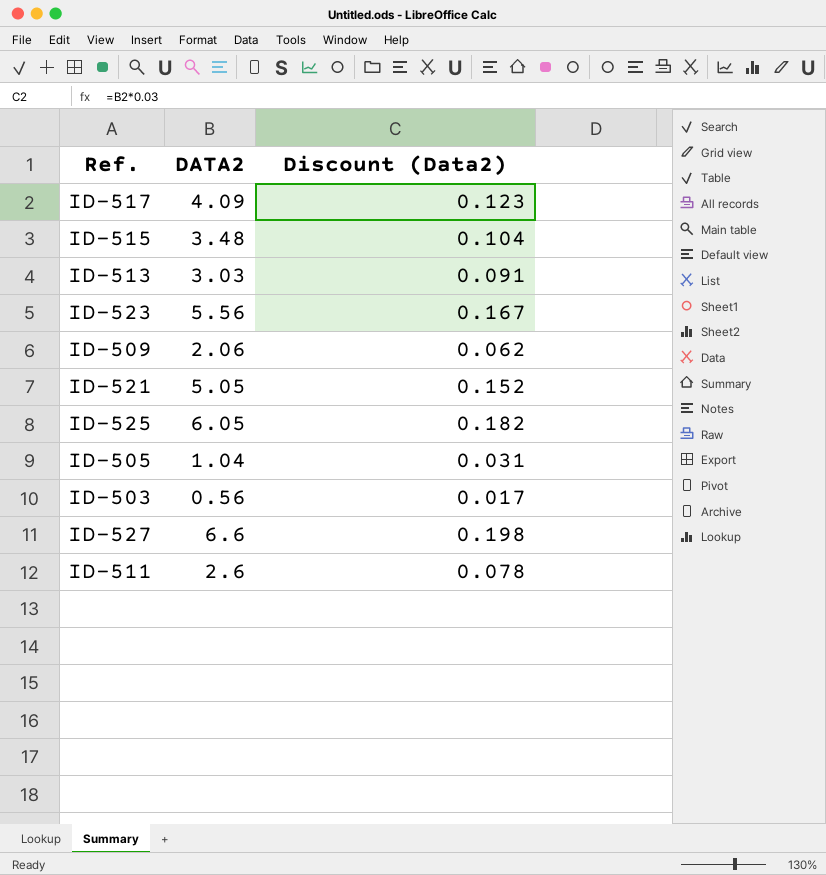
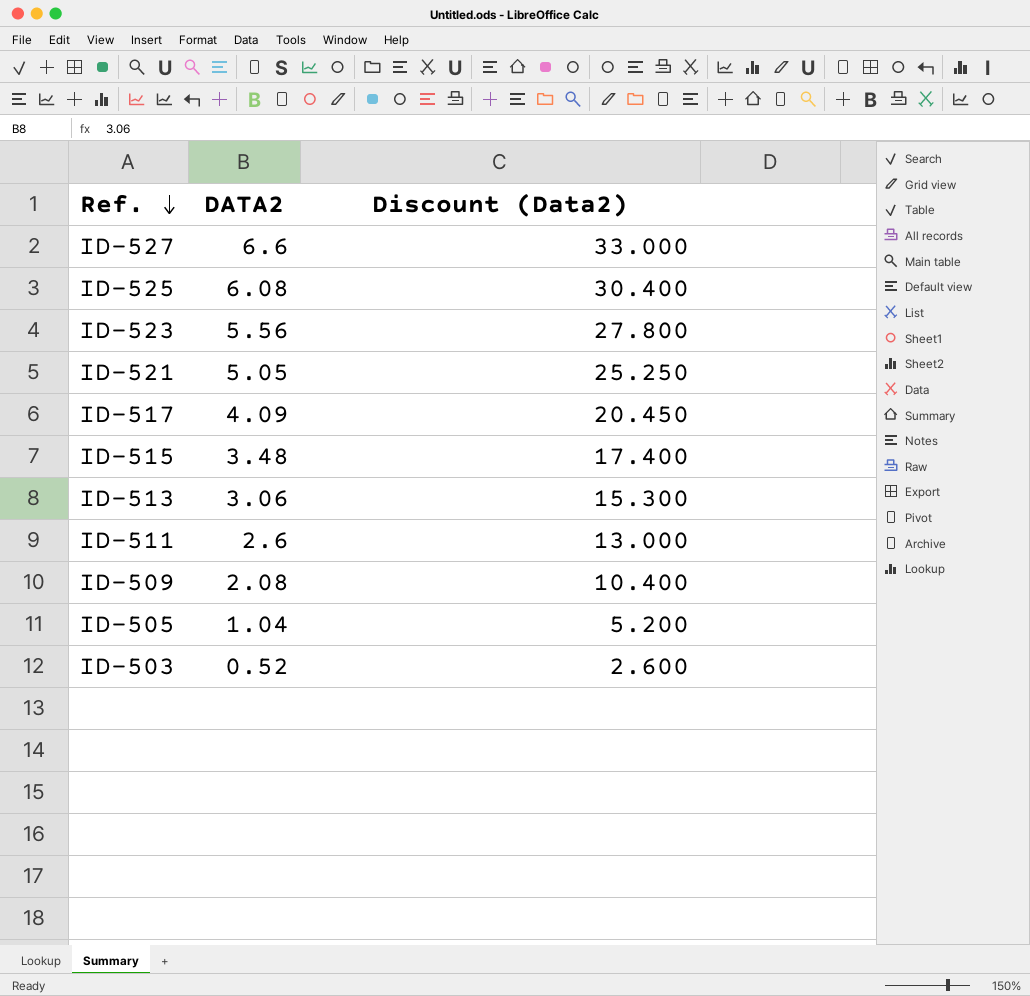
row order: none -> Ref. descending
column Discount (Data2) | formula: [DATA2] * 0.03 -> [DATA2] * 5
ID-525 | DATA2: 6.05 -> 6.08
ID-513 | DATA2: 3.03 -> 3.06
ID-509 | DATA2: 2.06 -> 2.08
ID-503 | DATA2: 0.56 -> 0.52

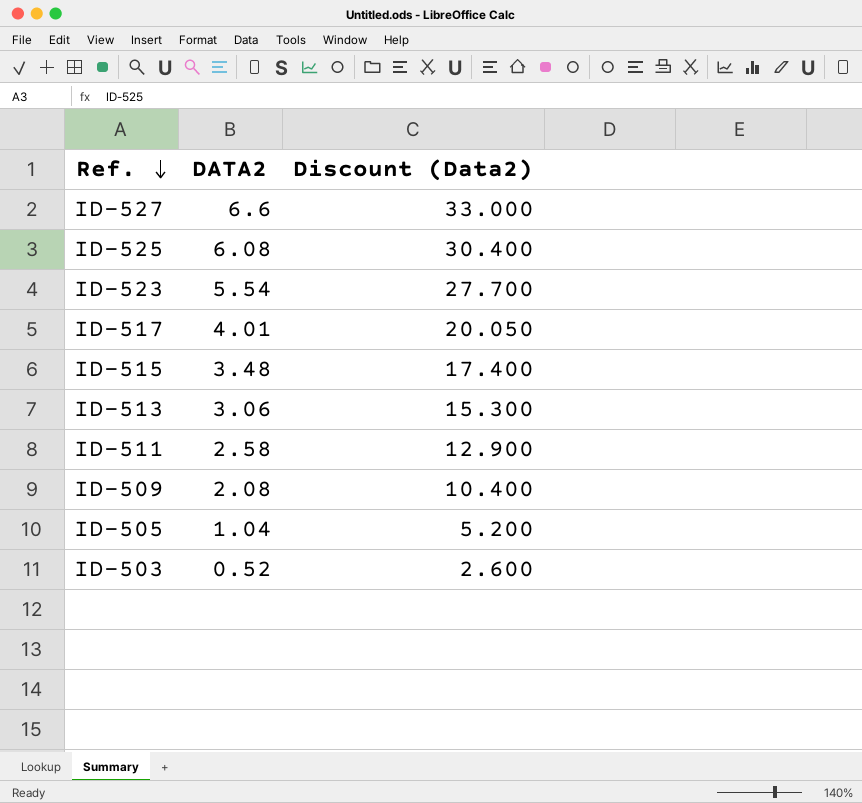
row ID-521: 5.05 | 25.250 -> none
ID-523 | DATA2: 5.56 -> 5.54
ID-523 | Discount (Data2): 27.800 -> 27.700
ID-517 | DATA2: 4.09 -> 4.01
ID-517 | Discount (Data2): 20.450 -> 20.050
ID-511 | DATA2: 2.6 -> 2.58
ID-511 | Discount (Data2): 13.000 -> 12.900

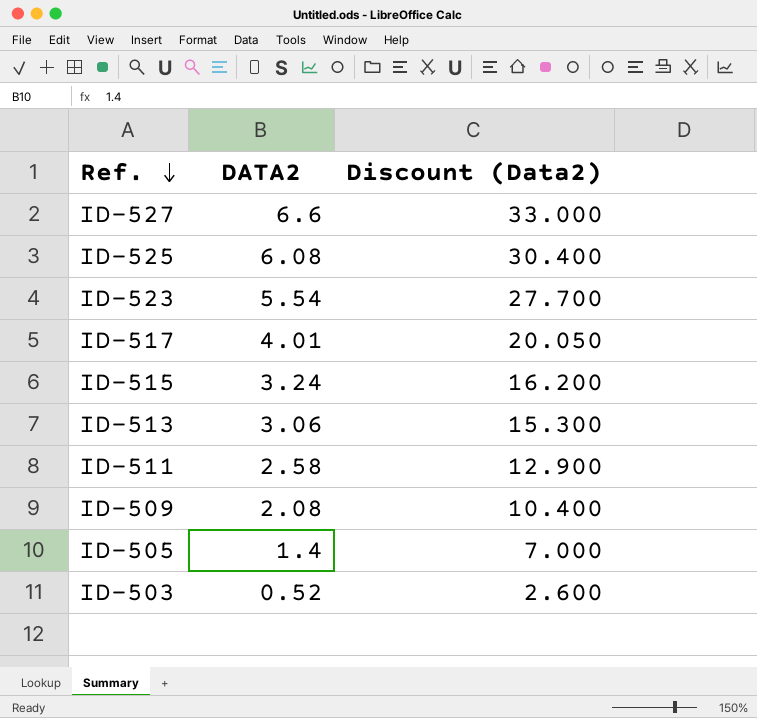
ID-515 | DATA2: 3.48 -> 3.24
ID-515 | Discount (Data2): 17.400 -> 16.200
ID-505 | DATA2: 1.04 -> 1.4
ID-505 | Discount (Data2): 5.200 -> 7.000

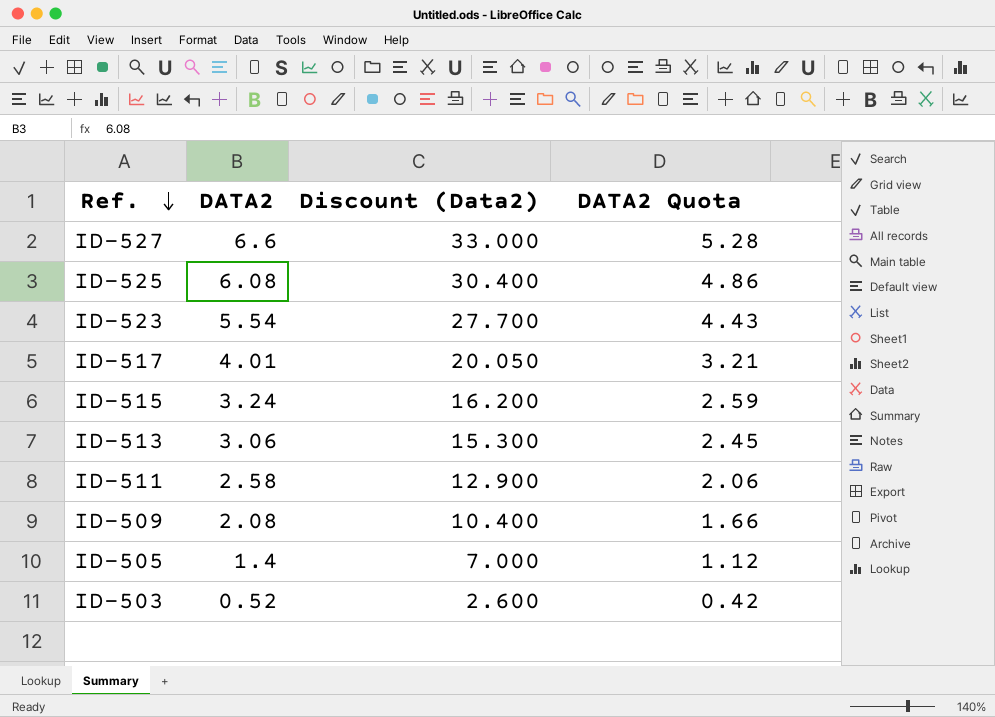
column DATA2 Quota | formula: none -> [DATA2] * 0.8

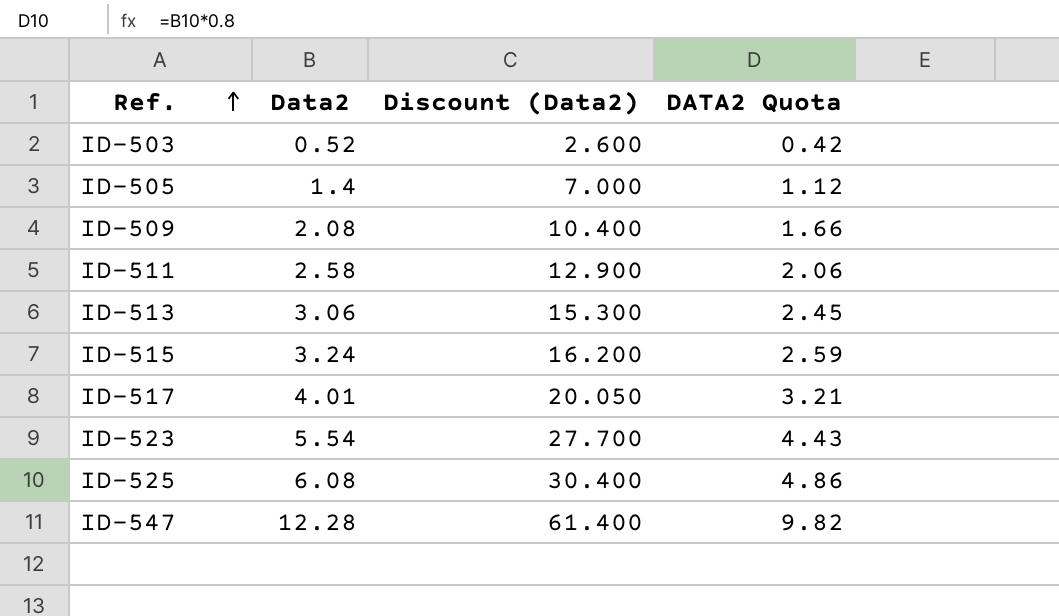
row order: Ref. descending -> Ref. ascending
column name: DATA2 -> Data2
row ID-527: 6.6 | 33.000 | 5.28 -> none
row ID-547: none -> 12.28 | 61.400 | 9.82

